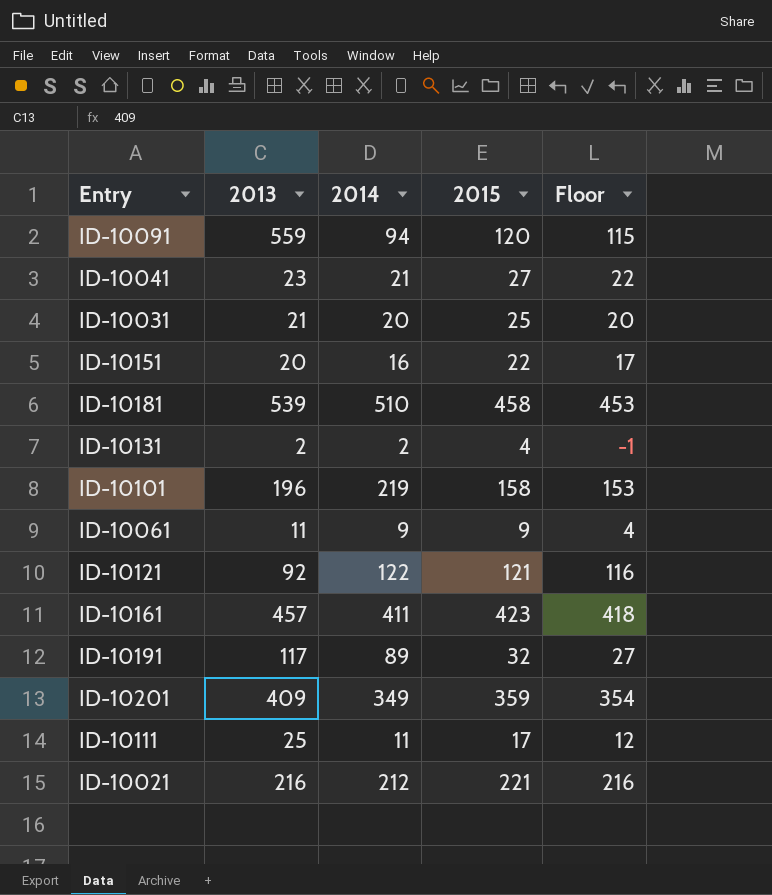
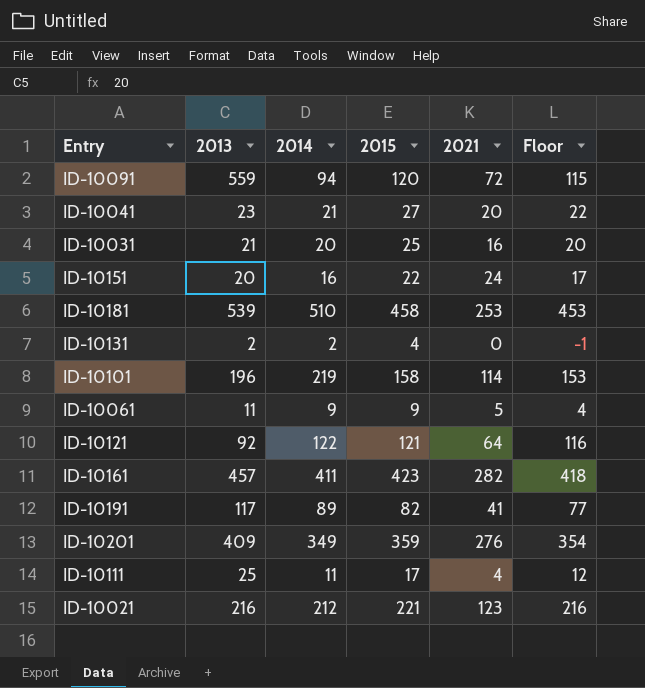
column 2021 | position: none -> 5
ID-10191 | 2015: 32 -> 82
ID-10191 | Floor: 27 -> 77

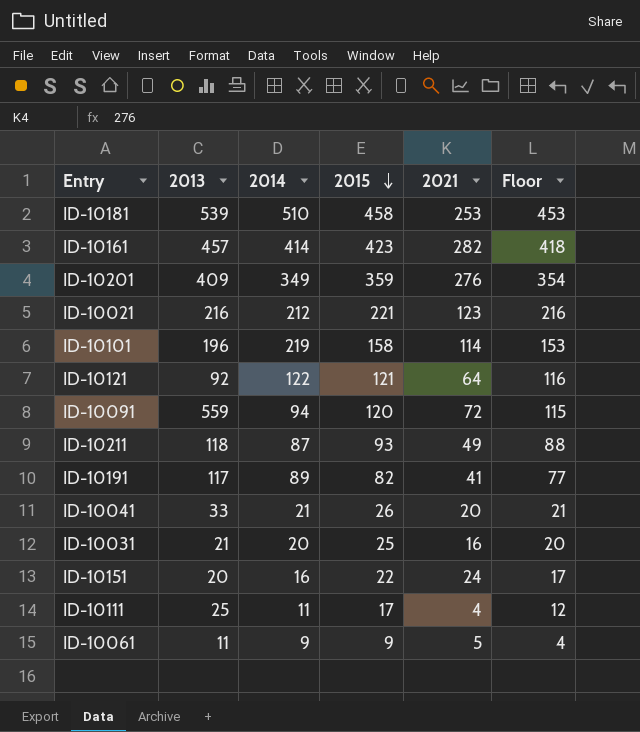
row order: none -> 2015 descending
row ID-10131: 2 | 2 | 4 | 0 | -1 -> none
ID-10161 | 2014: 411 -> 414
row ID-10211: none -> 118 | 87 | 93 | 49 | 88
ID-10041 | 2013: 23 -> 33
ID-10041 | 2015: 27 -> 26
ID-10041 | Floor: 22 -> 21

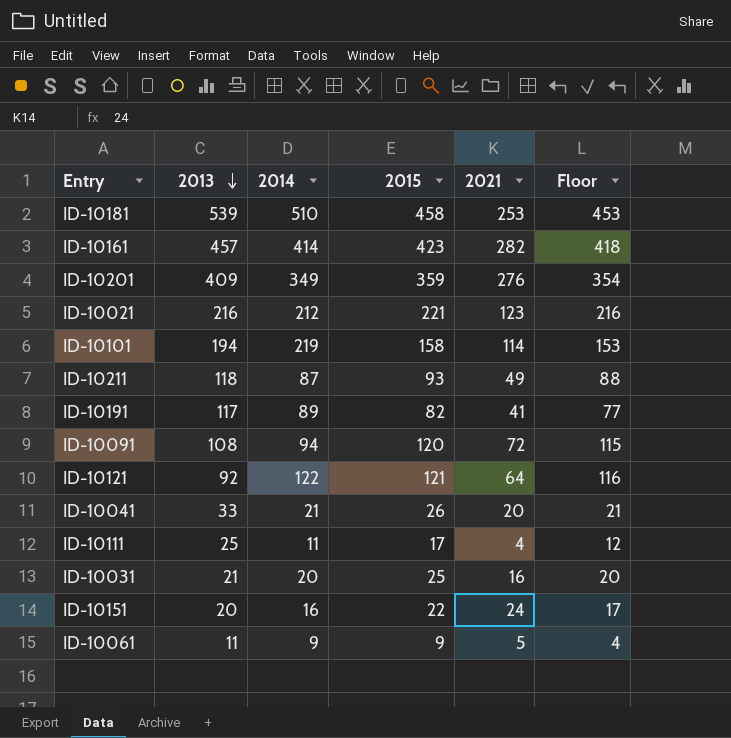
row order: 2015 descending -> 2013 descending
ID-10101 | 2013: 196 -> 194
ID-10091 | 2013: 559 -> 108

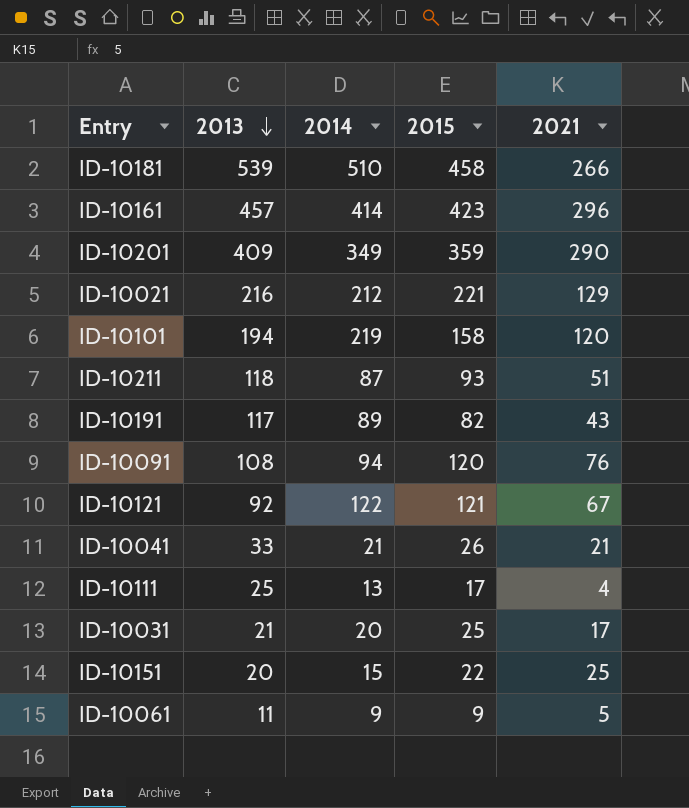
column Floor | formula: [2015] - 5 -> none
ID-10181 | 2021: 253 -> 266
ID-10161 | 2021: 282 -> 296
ID-10201 | 2021: 276 -> 290
ID-10021 | 2021: 123 -> 129
ID-10101 | 2021: 114 -> 120
ID-10211 | 2021: 49 -> 51
ID-10191 | 2021: 41 -> 43
ID-10091 | 2021: 72 -> 76
ID-10121 | 2021: 64 -> 67
ID-10041 | 2021: 20 -> 21
ID-10111 | 2014: 11 -> 13
ID-10031 | 2021: 16 -> 17
ID-10151 | 2014: 16 -> 15
ID-10151 | 2021: 24 -> 25

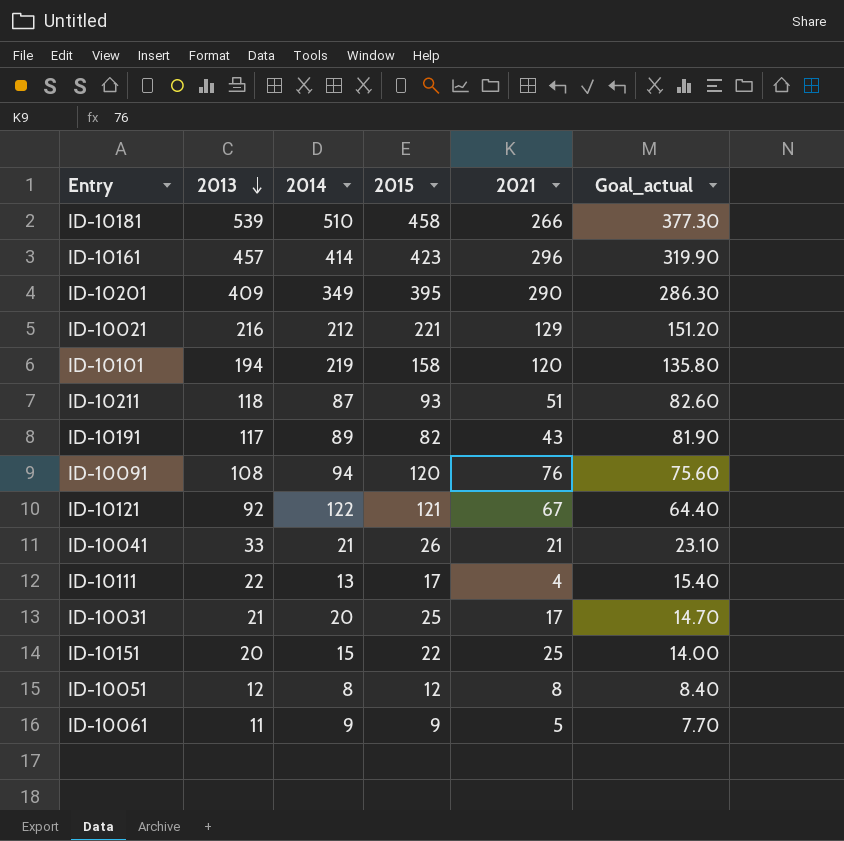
column Goal_actual | formula: none -> [2013] * 0.7
ID-10201 | 2015: 359 -> 395
ID-10111 | 2013: 25 -> 22
row ID-10051: none -> 12 | 8 | 12 | 8 | 8.40

